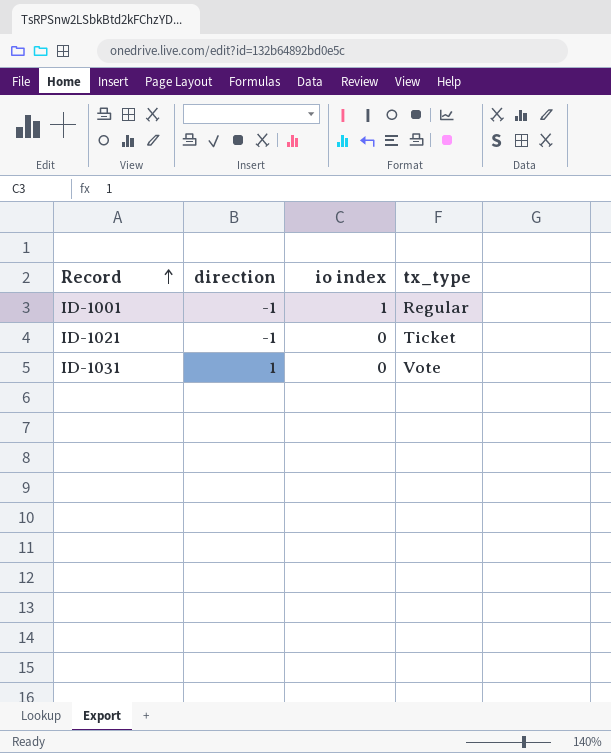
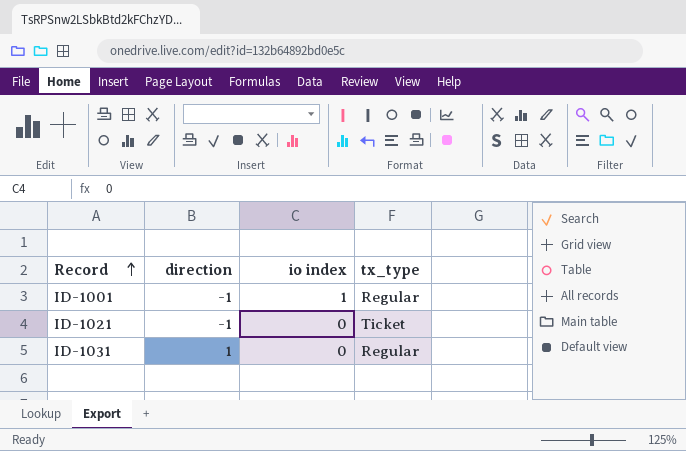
ID-1031 | tx_type: Vote -> Regular

